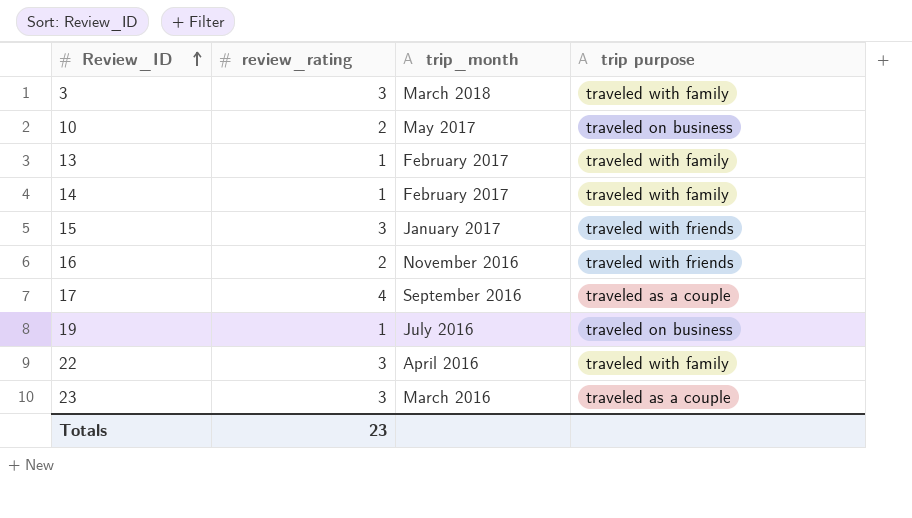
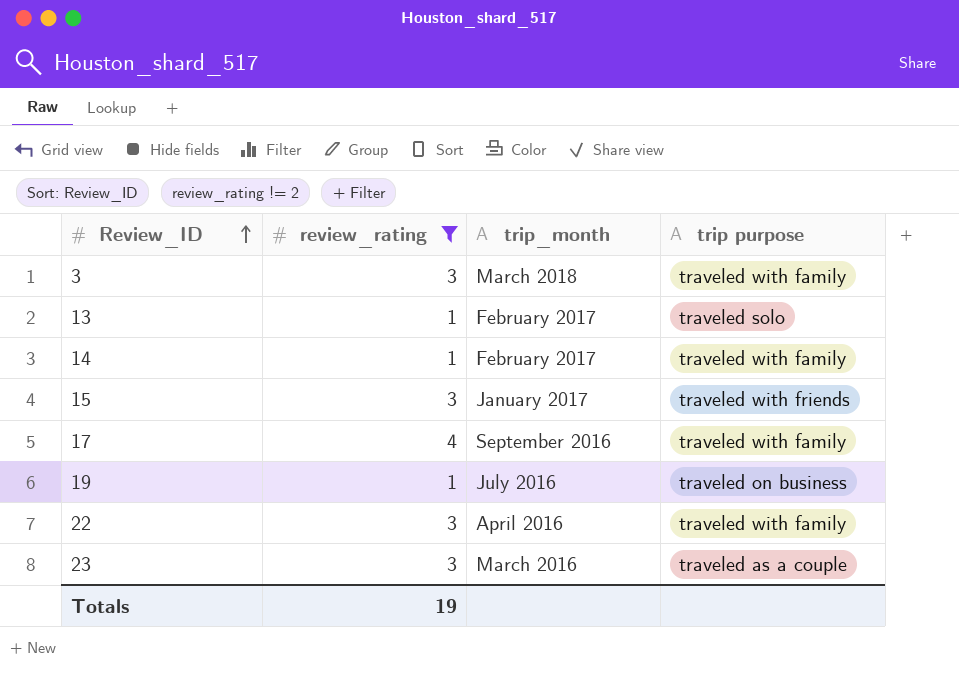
filter: none -> review_rating != 2
13 | trip purpose: traveled with family -> traveled solo
17 | trip purpose: traveled as a couple -> traveled with family
Totals | review_rating: 23 -> 19

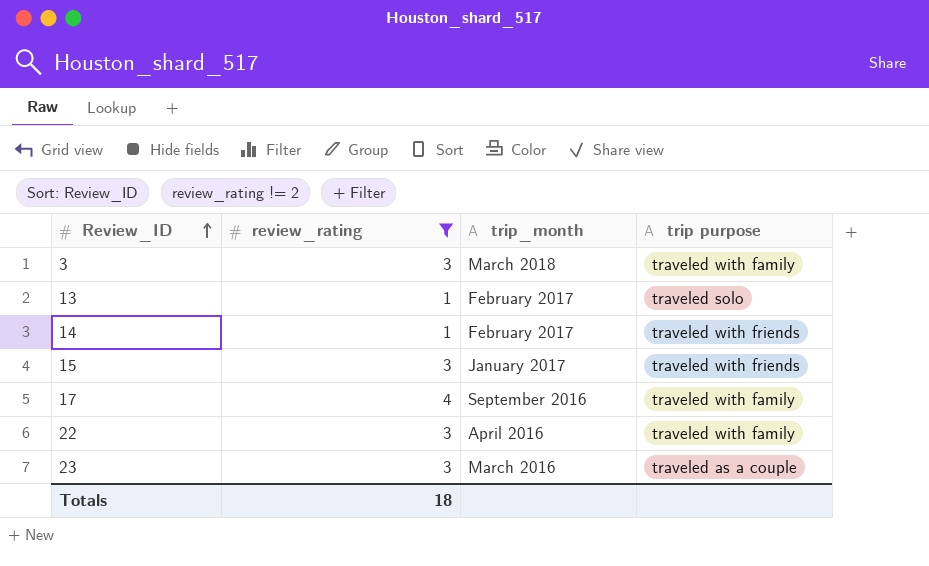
row 19: 1 | July 2016 | traveled on business -> none
14 | trip purpose: traveled with family -> traveled with friends
Totals | review_rating: 19 -> 18

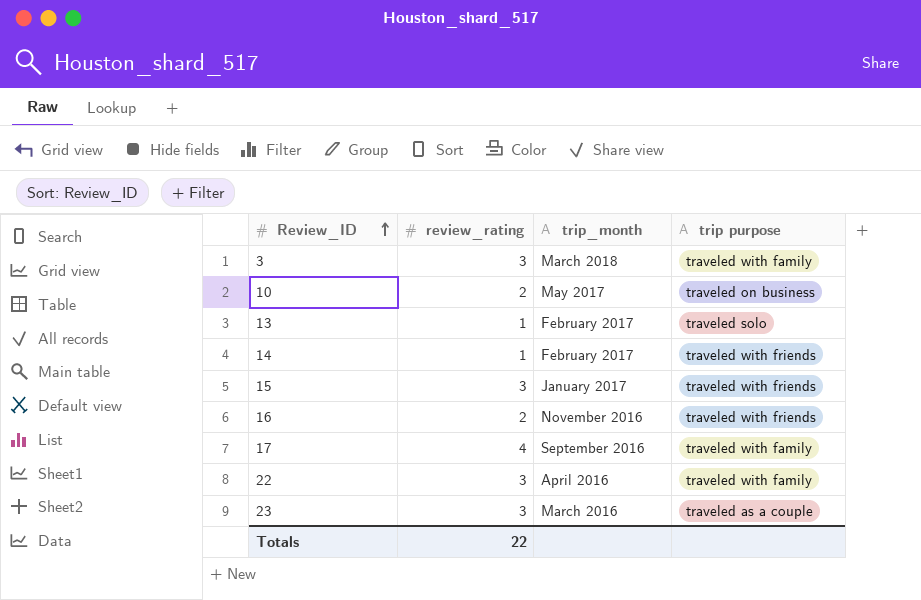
filter: review_rating != 2 -> none
Totals | review_rating: 18 -> 22

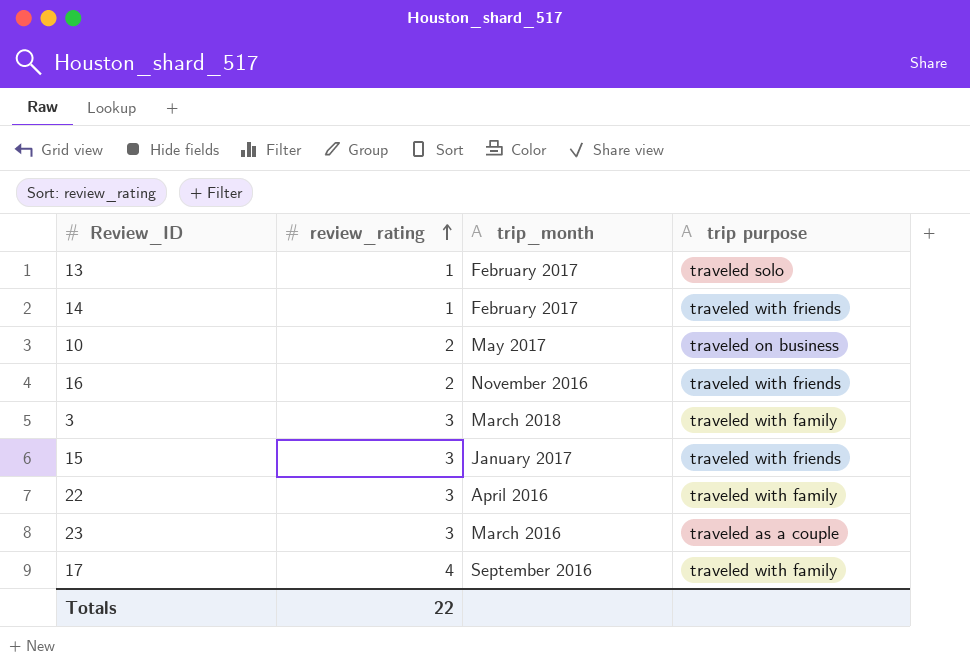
row order: Review_ID ascending -> review_rating ascending

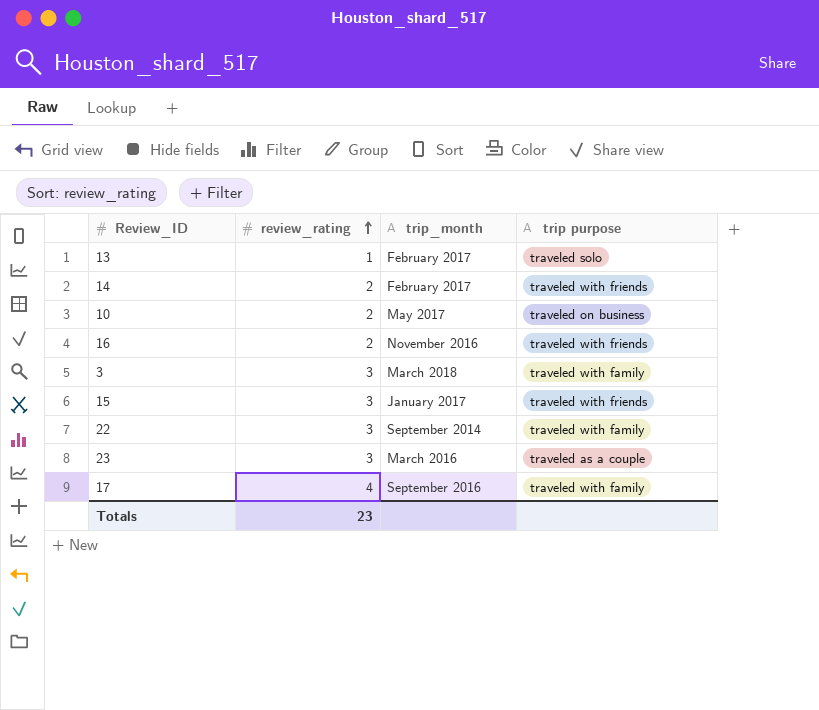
14 | review_rating: 1 -> 2
22 | trip_month: April 2016 -> September 2014
Totals | review_rating: 22 -> 23

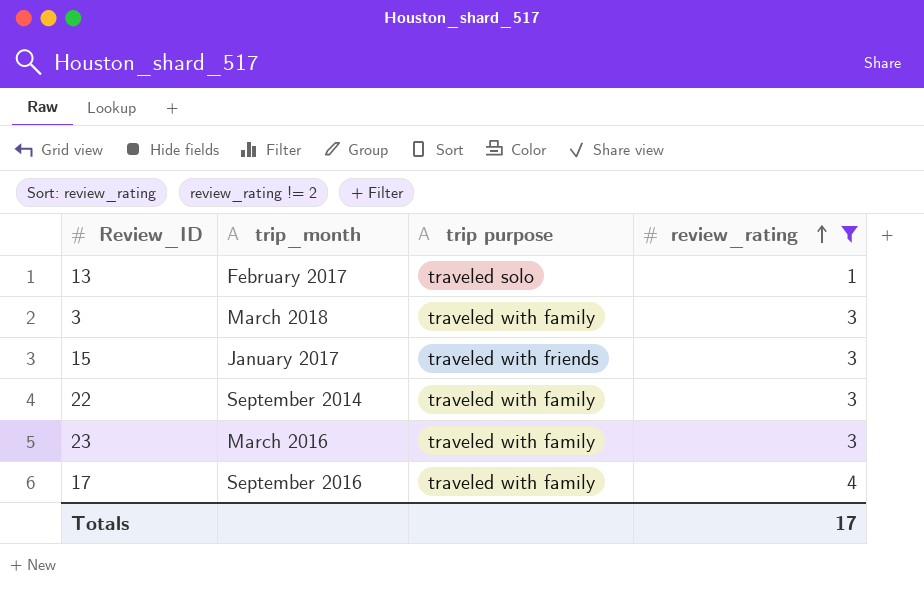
filter: none -> review_rating != 2
column review_rating | position: 2 -> 4
23 | trip purpose: traveled as a couple -> traveled with family
Totals | review_rating: 23 -> 17

